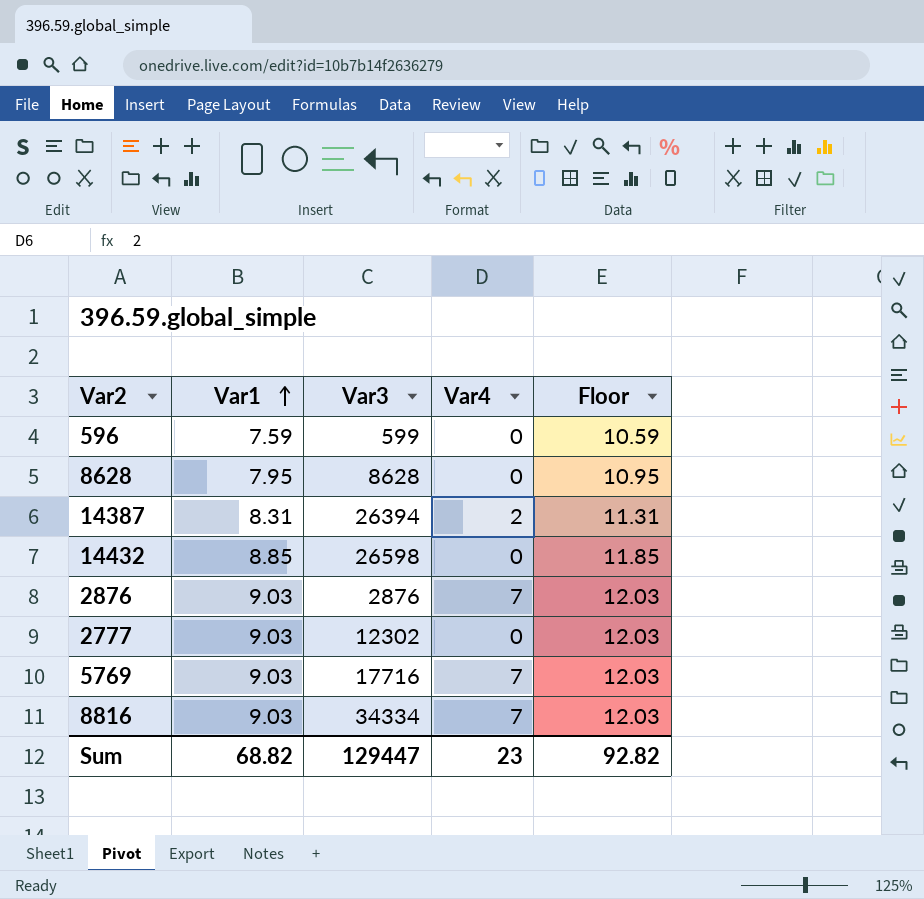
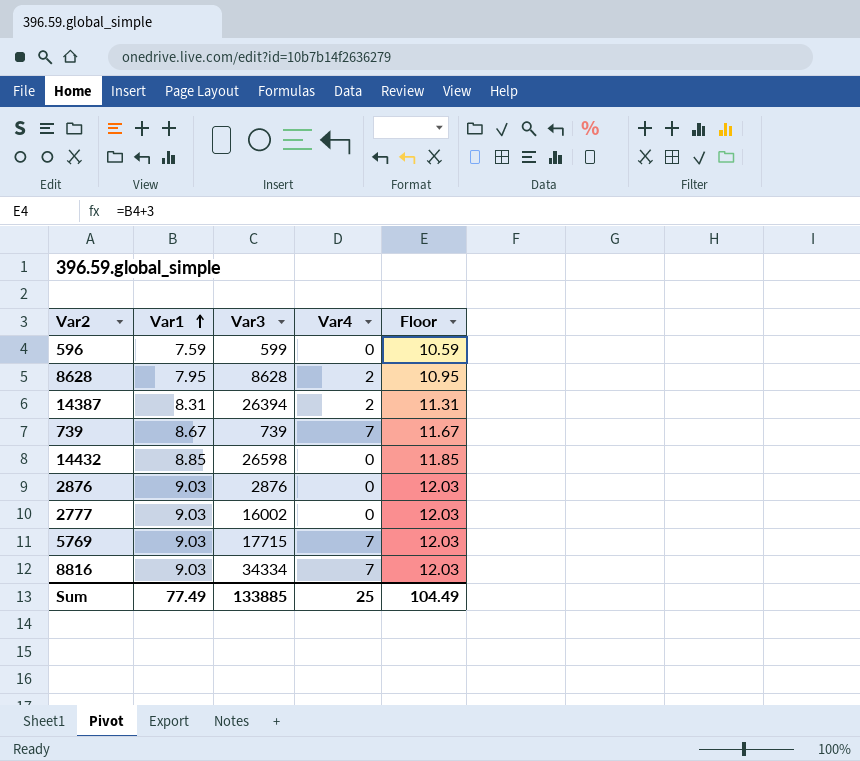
8628 | Var4: 0 -> 2
row 739: none -> 8.67 | 739 | 7 | 11.67
2876 | Var4: 7 -> 0
2777 | Var3: 12302 -> 16002
5769 | Var3: 17716 -> 17715
Sum | Var1: 68.82 -> 77.49
Sum | Var3: 129447 -> 133885
Sum | Var4: 23 -> 25
Sum | Floor: 92.82 -> 104.49

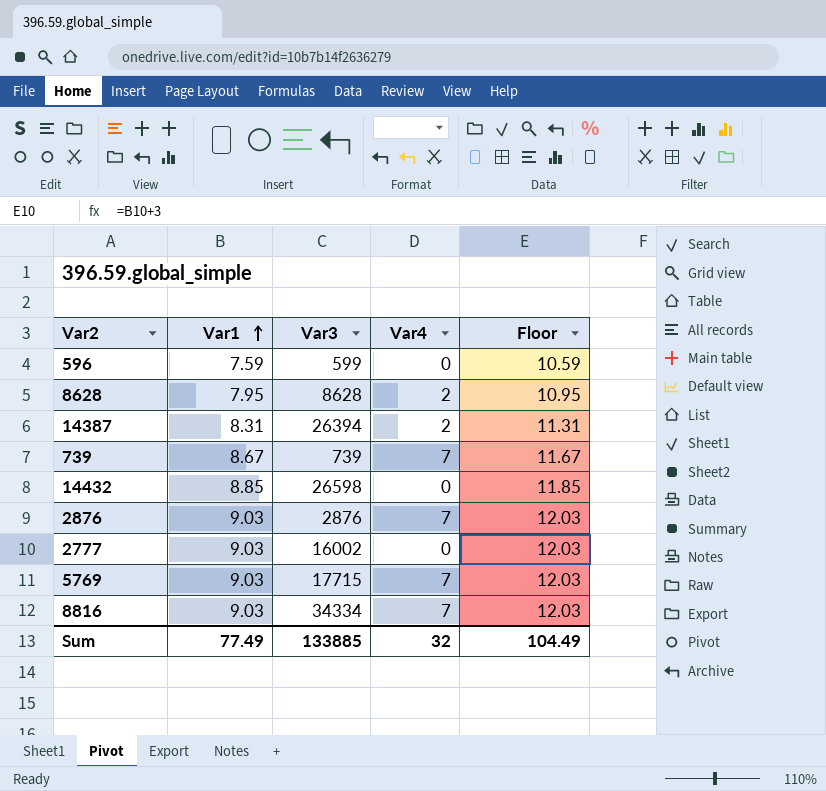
2876 | Var4: 0 -> 7
Sum | Var4: 25 -> 32

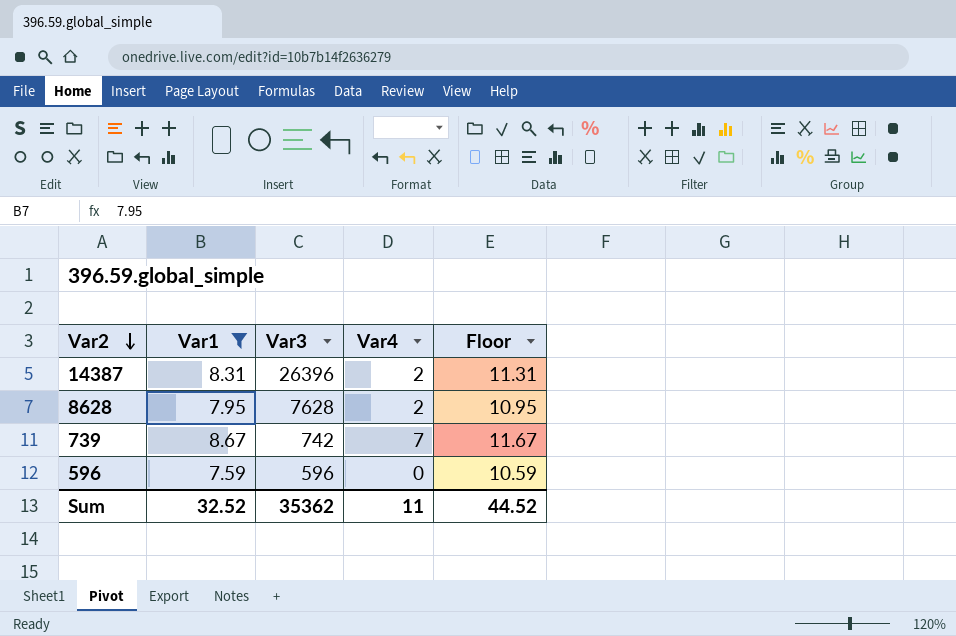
filter: none -> Var1 <= 8.67
row order: Var1 ascending -> Var2 descending
14387 | Var3: 26394 -> 26396
8628 | Var3: 8628 -> 7628
739 | Var3: 739 -> 742
596 | Var3: 599 -> 596
Sum | Var1: 77.49 -> 32.52
Sum | Var3: 133885 -> 35362
Sum | Var4: 32 -> 11
Sum | Floor: 104.49 -> 44.52

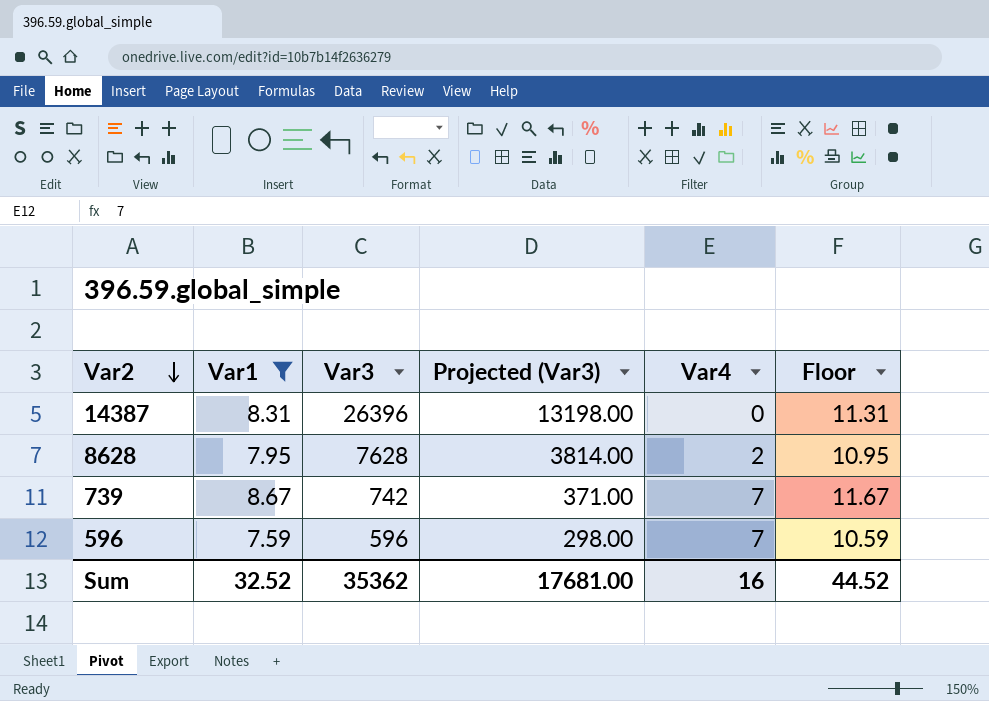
column Projected (Var3) | formula: none -> [Var3] * 0.5
14387 | Var4: 2 -> 0
596 | Var4: 0 -> 7
Sum | Var4: 11 -> 16

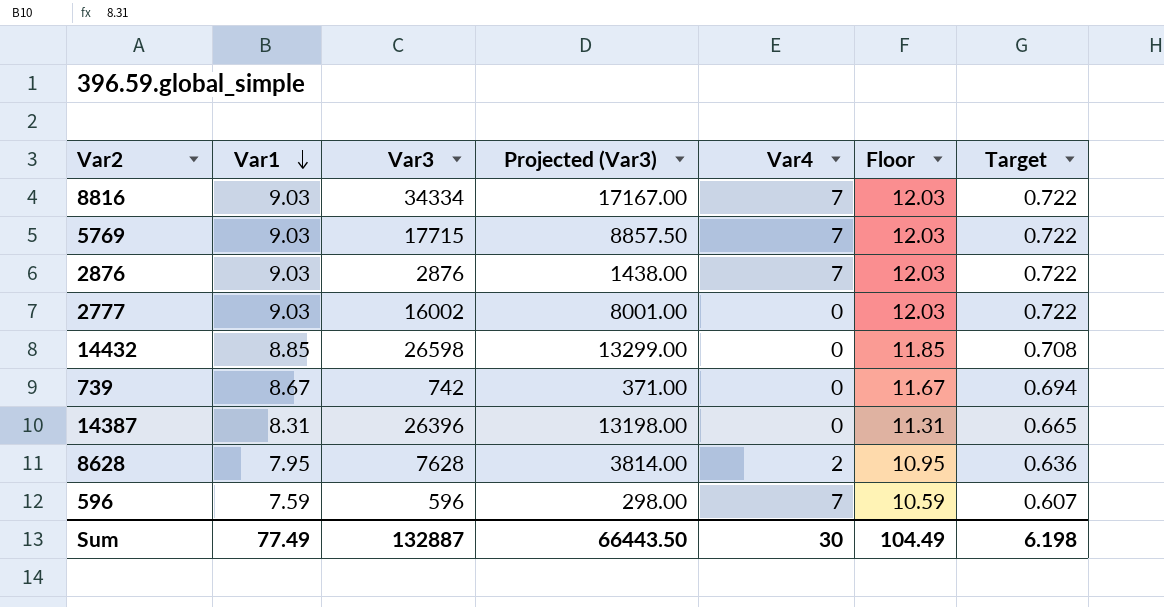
filter: Var1 <= 8.67 -> none
row order: Var2 descending -> Var1 descending
column Target | formula: none -> [Var1] * 0.08
739 | Var4: 7 -> 0
Sum | Var1: 32.52 -> 77.49
Sum | Var3: 35362 -> 132887
Sum | Projected (Var3): 17681.00 -> 66443.50
Sum | Var4: 16 -> 30
Sum | Floor: 44.52 -> 104.49

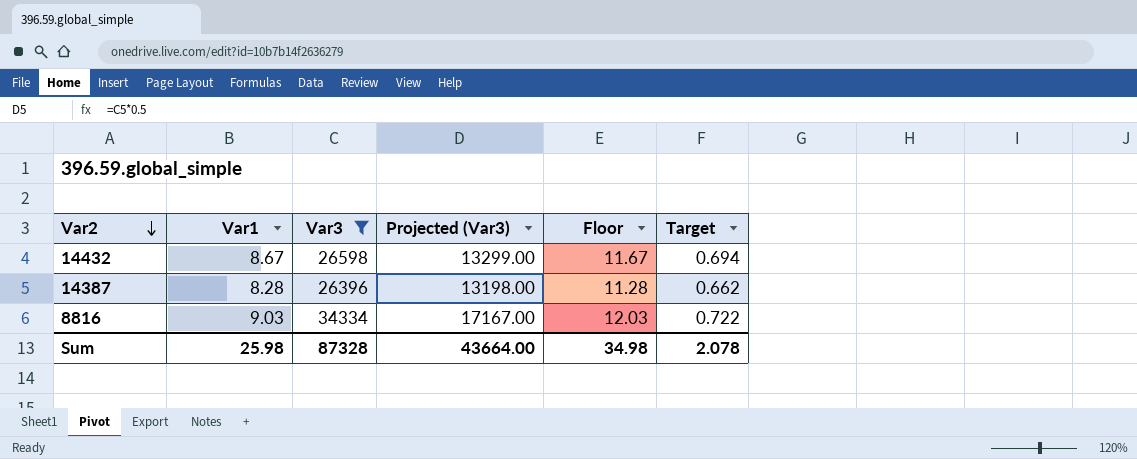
filter: none -> Var3 >= 26396
row order: Var1 descending -> Var2 descending
column Var4 | position: 5 -> none
14432 | Var1: 8.85 -> 8.67
14432 | Floor: 11.85 -> 11.67
14432 | Target: 0.708 -> 0.694
14387 | Var1: 8.31 -> 8.28
14387 | Floor: 11.31 -> 11.28
14387 | Target: 0.665 -> 0.662
Sum | Var1: 77.49 -> 25.98
Sum | Var3: 132887 -> 87328
Sum | Projected (Var3): 66443.50 -> 43664.00
Sum | Floor: 104.49 -> 34.98
Sum | Target: 6.198 -> 2.078

